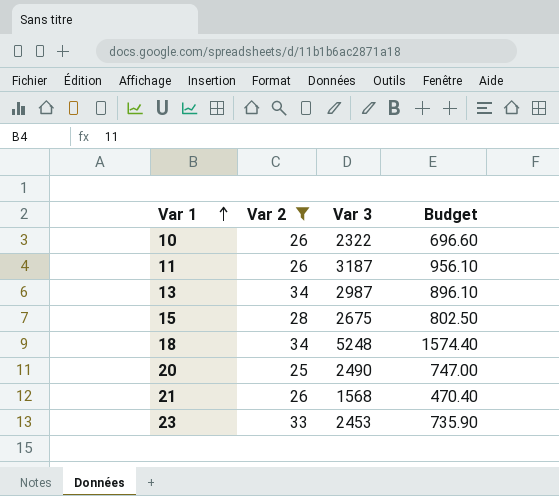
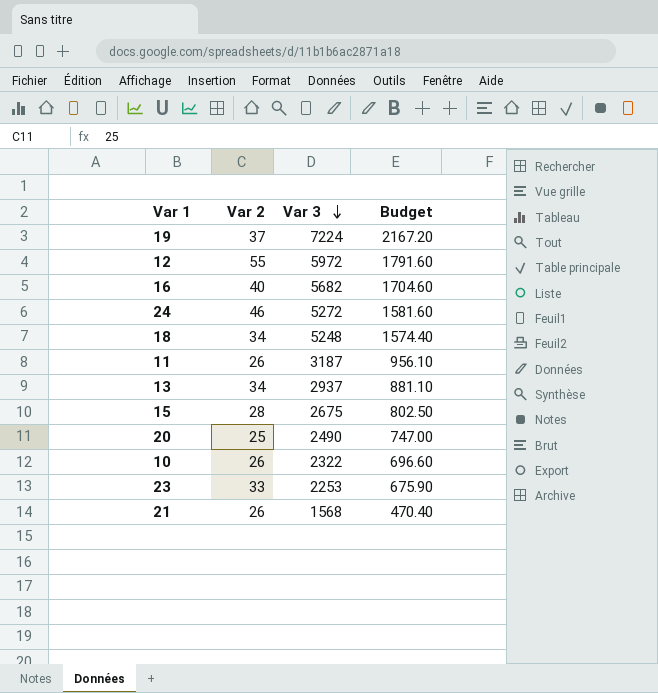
filter: Var 2 <= 34 -> none
row order: Var 1 ascending -> Var 3 descending
13 | Var 3: 2987 -> 2937
13 | Budget: 896.10 -> 881.10
23 | Var 3: 2453 -> 2253
23 | Budget: 735.90 -> 675.90

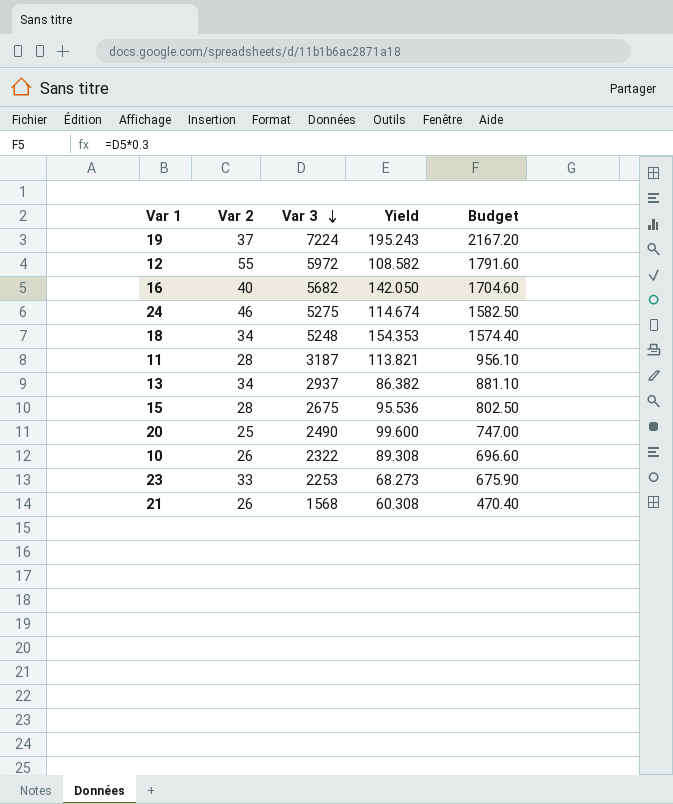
column Yield | formula: none -> [Var 3] / [Var 2]
24 | Var 3: 5272 -> 5275
24 | Budget: 1581.60 -> 1582.50
11 | Var 2: 26 -> 28

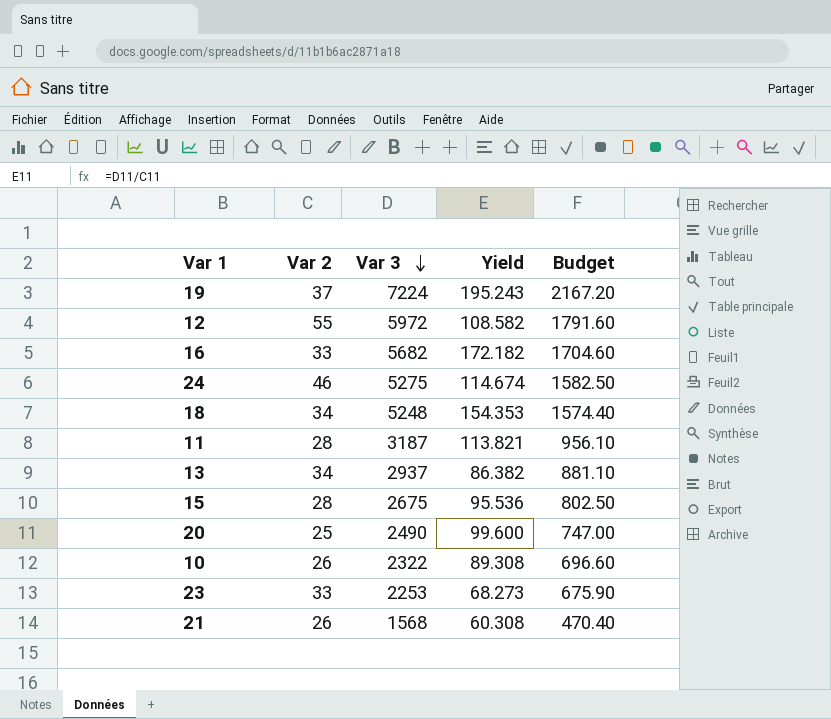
16 | Var 2: 40 -> 33
16 | Yield: 142.050 -> 172.182

